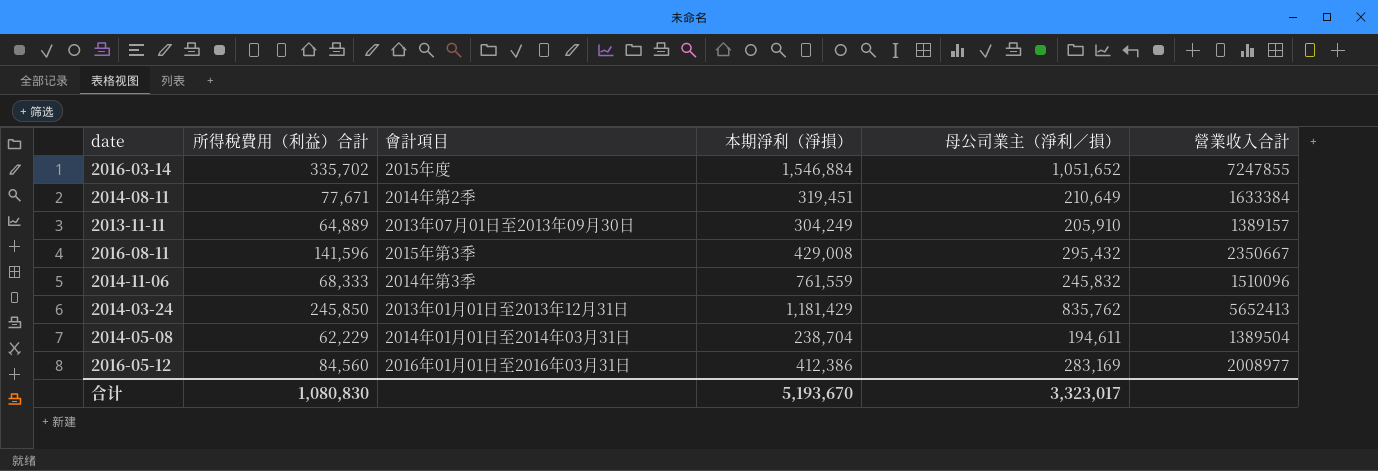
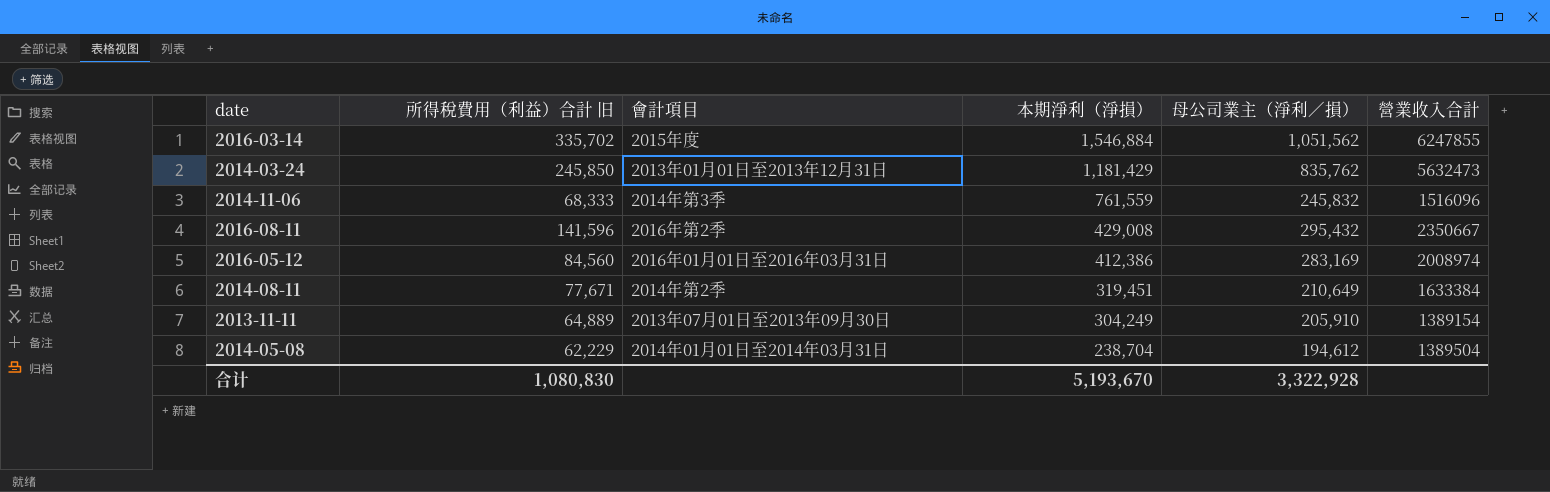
row order: none -> 本期淨利（淨損） descending
column name: 所得稅費用（利益）合計 -> 所得稅費用（利益）合計 旧
2016-03-14 | 母公司業主（淨利／損）: 1,051,652 -> 1,051,562
2016-03-14 | 營業收入合計: 7247855 -> 6247855
2014-03-24 | 營業收入合計: 5652413 -> 5632473
2014-11-06 | 營業收入合計: 1510096 -> 1516096
2016-08-11 | 會計項目: 2015年第3季 -> 2016年第2季
2016-05-12 | 營業收入合計: 2008977 -> 2008974
2013-11-11 | 營業收入合計: 1389157 -> 1389154
2014-05-08 | 母公司業主（淨利／損）: 194,611 -> 194,612
合计 | 母公司業主（淨利／損）: 3,323,017 -> 3,322,928

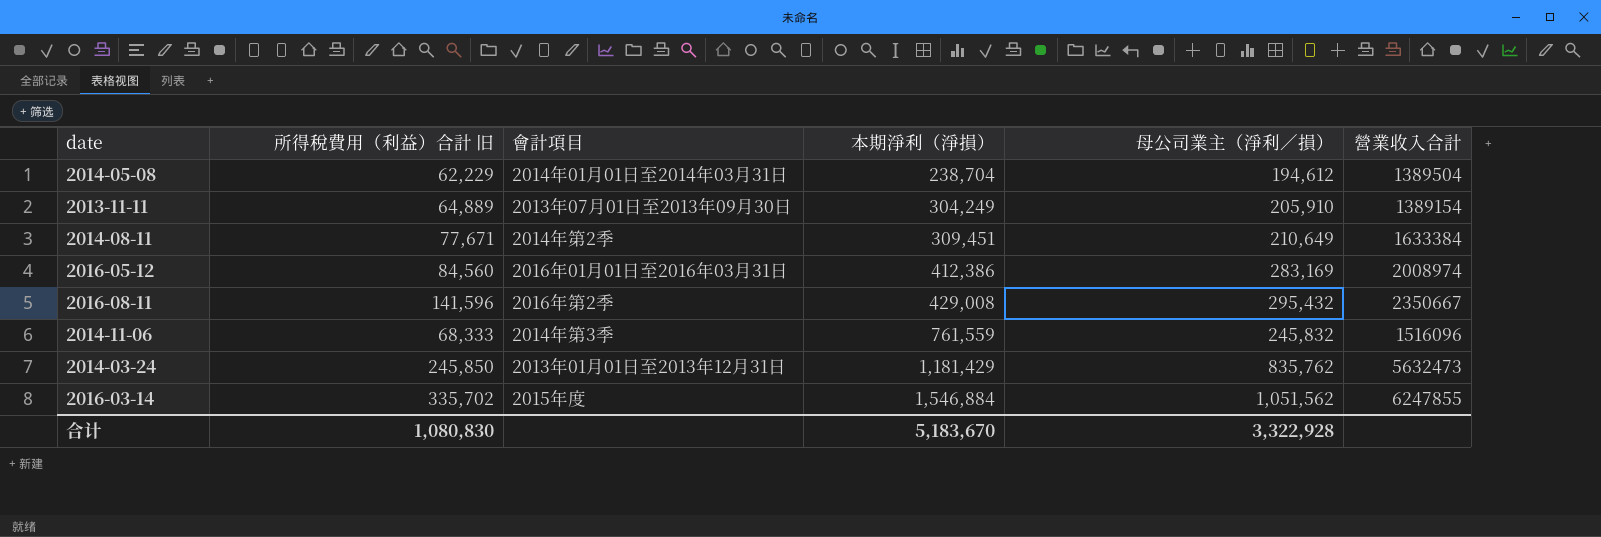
row order: 本期淨利（淨損） descending -> 本期淨利（淨損） ascending
2014-08-11 | 本期淨利（淨損）: 319,451 -> 309,451
合计 | 本期淨利（淨損）: 5,193,670 -> 5,183,670

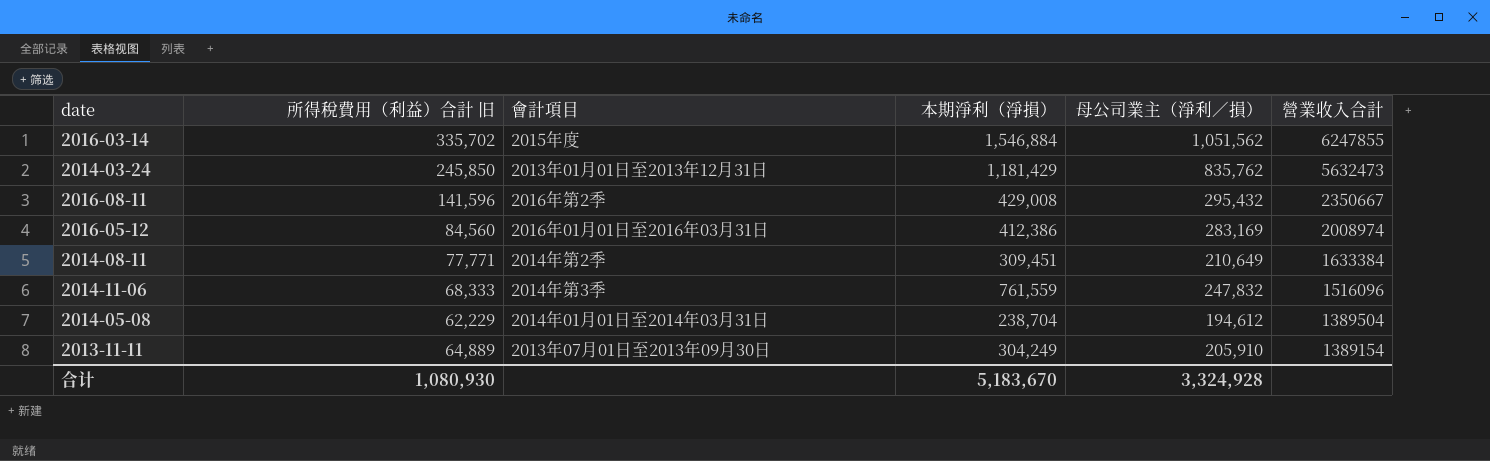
row order: 本期淨利（淨損） ascending -> 營業收入合計 descending
2014-08-11 | 所得稅費用（利益）合計 旧: 77,671 -> 77,771
2014-11-06 | 母公司業主（淨利／損）: 245,832 -> 247,832
合计 | 所得稅費用（利益）合計 旧: 1,080,830 -> 1,080,930
合计 | 母公司業主（淨利／損）: 3,322,928 -> 3,324,928

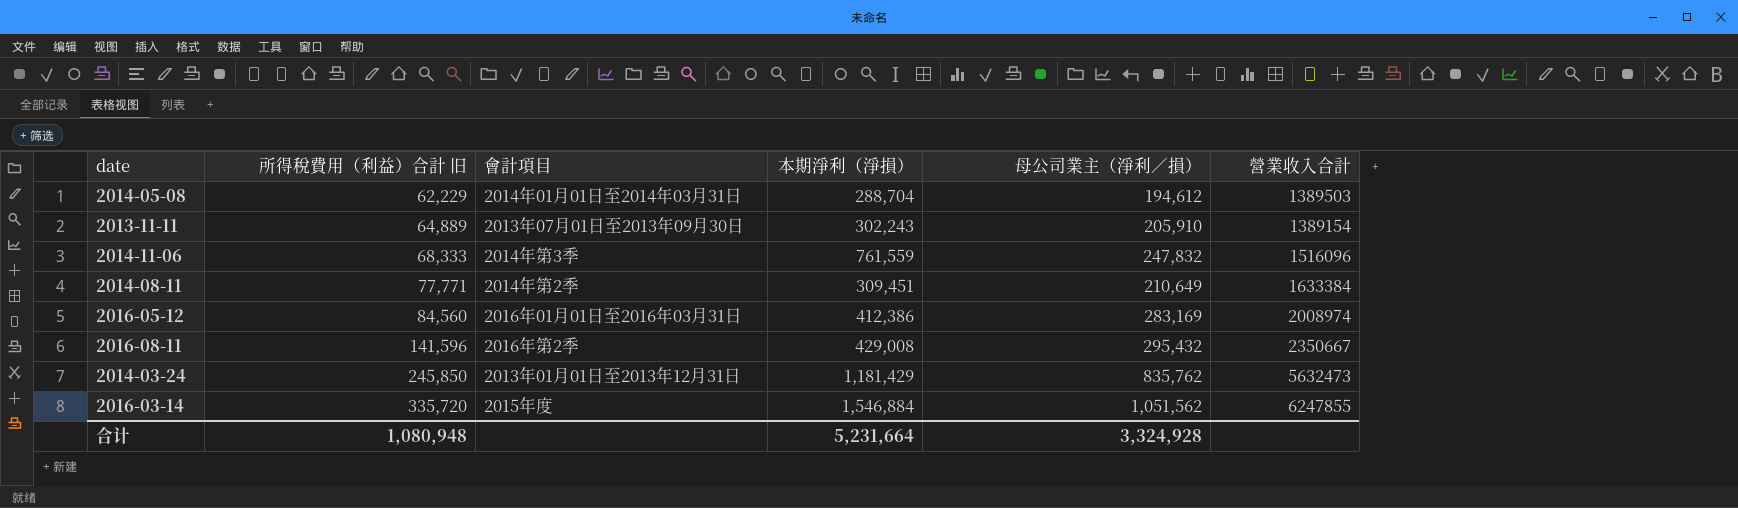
row order: 營業收入合計 descending -> 所得稅費用（利益）合計 旧 ascending
2014-05-08 | 本期淨利（淨損）: 238,704 -> 288,704
2014-05-08 | 營業收入合計: 1389504 -> 1389503
2013-11-11 | 本期淨利（淨損）: 304,249 -> 302,243
2016-03-14 | 所得稅費用（利益）合計 旧: 335,702 -> 335,720
合计 | 所得稅費用（利益）合計 旧: 1,080,930 -> 1,080,948
合计 | 本期淨利（淨損）: 5,183,670 -> 5,231,664

